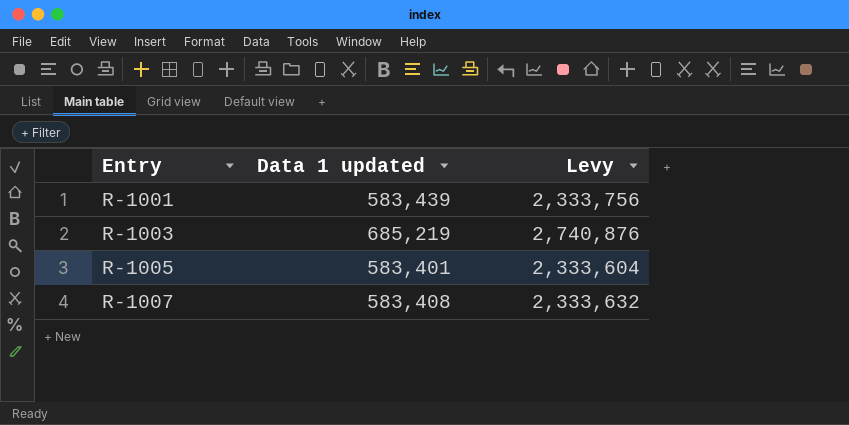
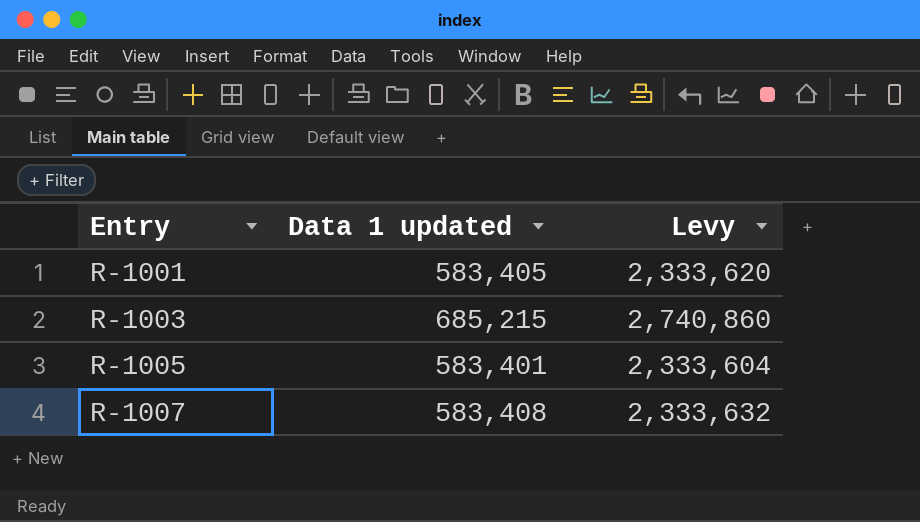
R-1001 | Data 1 updated: 583,439 -> 583,405
R-1001 | Levy: 2,333,756 -> 2,333,620
R-1003 | Data 1 updated: 685,219 -> 685,215
R-1003 | Levy: 2,740,876 -> 2,740,860

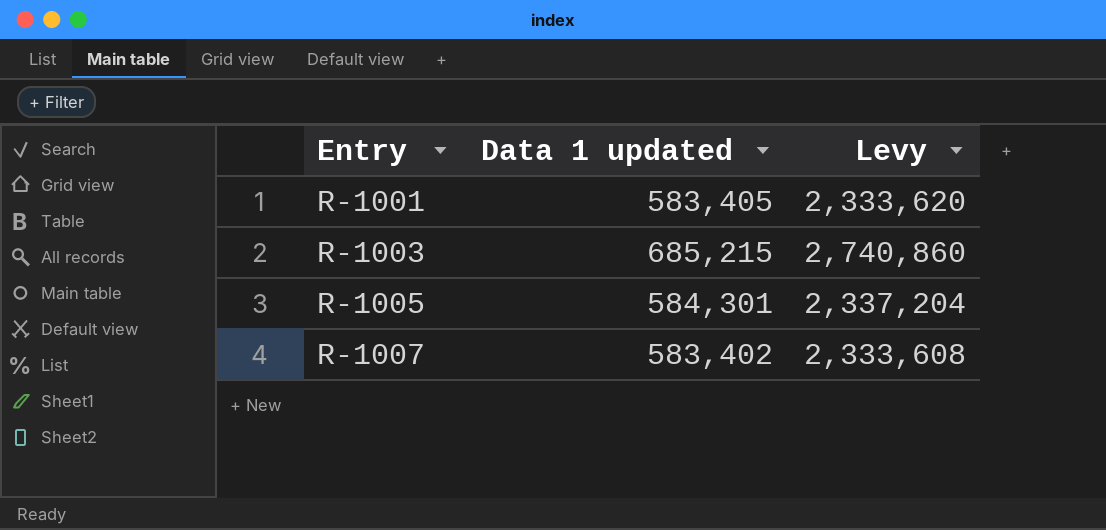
R-1005 | Data 1 updated: 583,401 -> 584,301
R-1005 | Levy: 2,333,604 -> 2,337,204
R-1007 | Data 1 updated: 583,408 -> 583,402
R-1007 | Levy: 2,333,632 -> 2,333,608

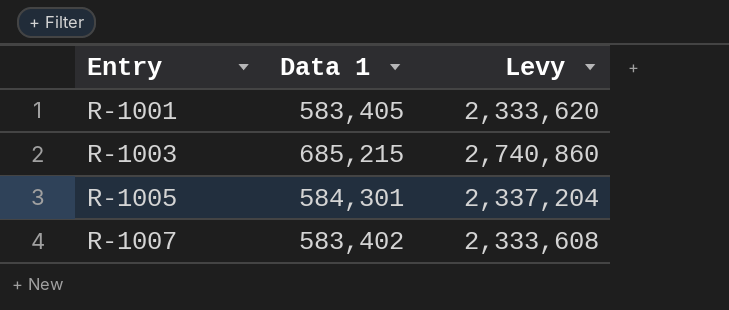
column name: Data 1 updated -> Data 1

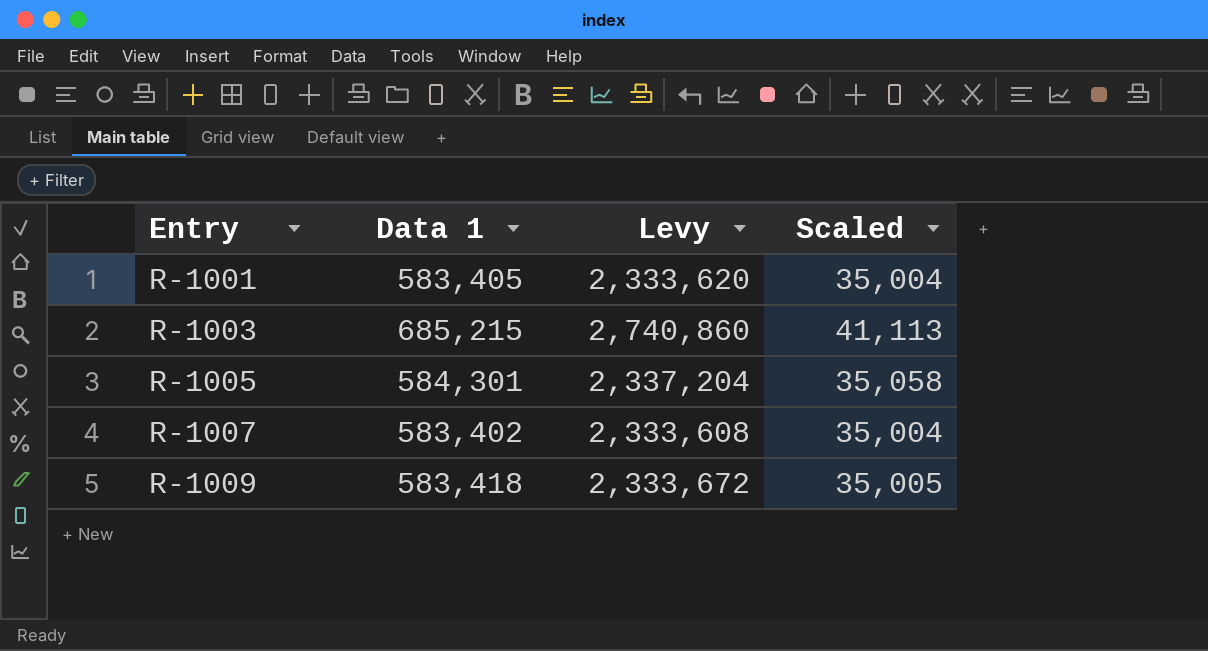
column Scaled | formula: none -> [Data 1] * 0.06
row R-1009: none -> 583,418 | 2,333,672 | 35,005

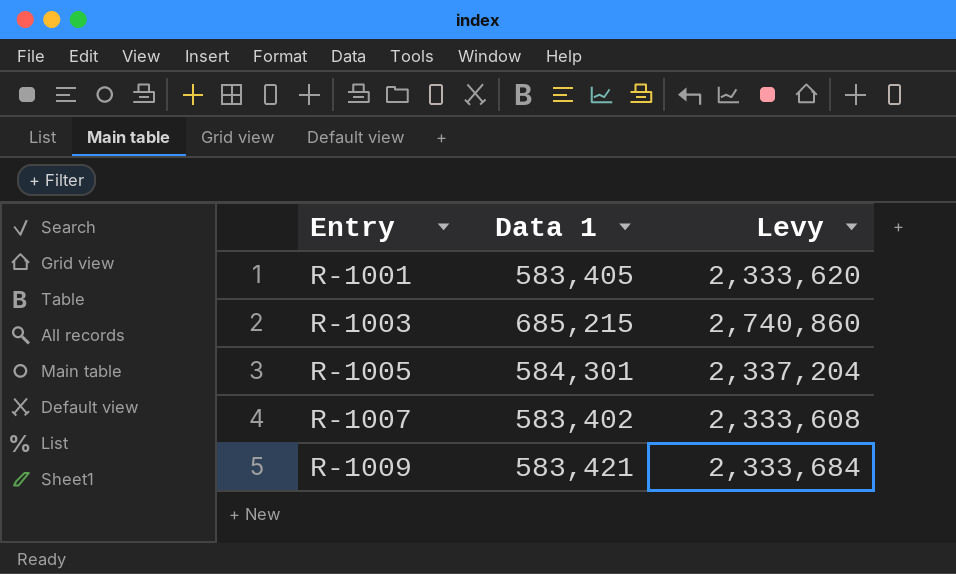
column Scaled | formula: [Data 1] * 0.06 -> none
R-1009 | Data 1: 583,418 -> 583,421
R-1009 | Levy: 2,333,672 -> 2,333,684

